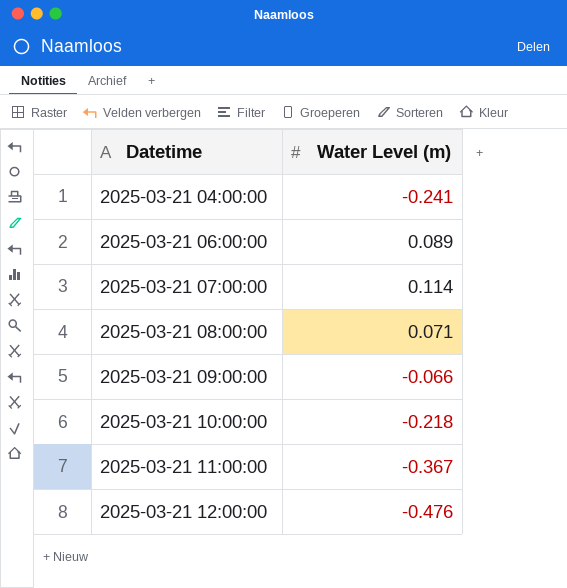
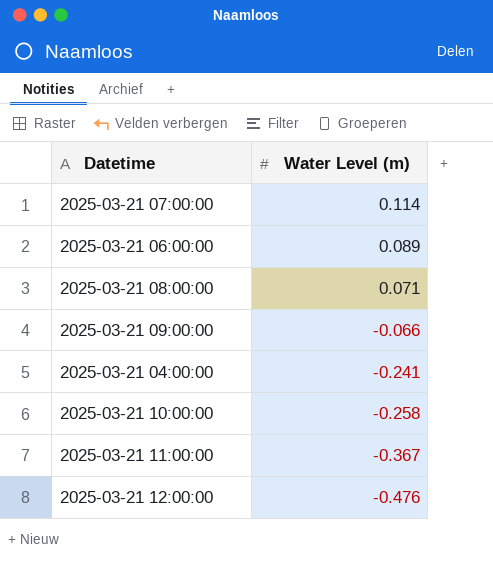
row order: Datetime ascending -> Water Level (m) descending
2025-03-21 10:00:00 | Water Level (m): -0.218 -> -0.258

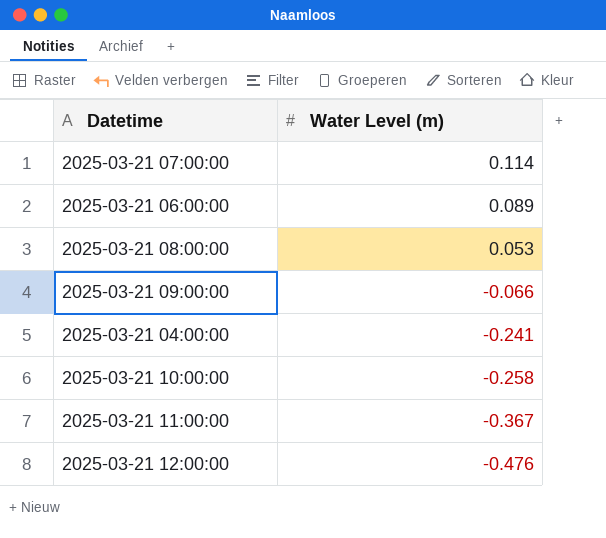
2025-03-21 08:00:00 | Water Level (m): 0.071 -> 0.053

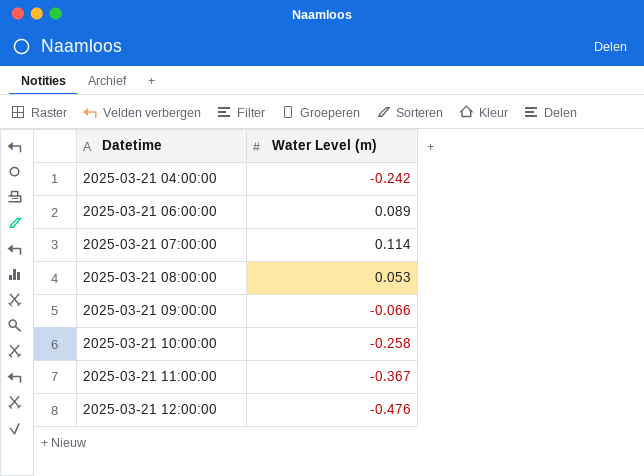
row order: Water Level (m) descending -> Datetime ascending
2025-03-21 04:00:00 | Water Level (m): -0.241 -> -0.242

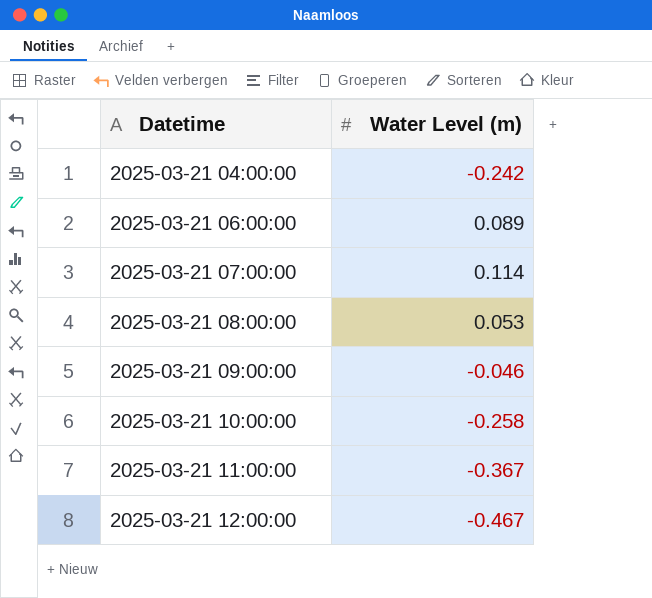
2025-03-21 09:00:00 | Water Level (m): -0.066 -> -0.046
2025-03-21 12:00:00 | Water Level (m): -0.476 -> -0.467

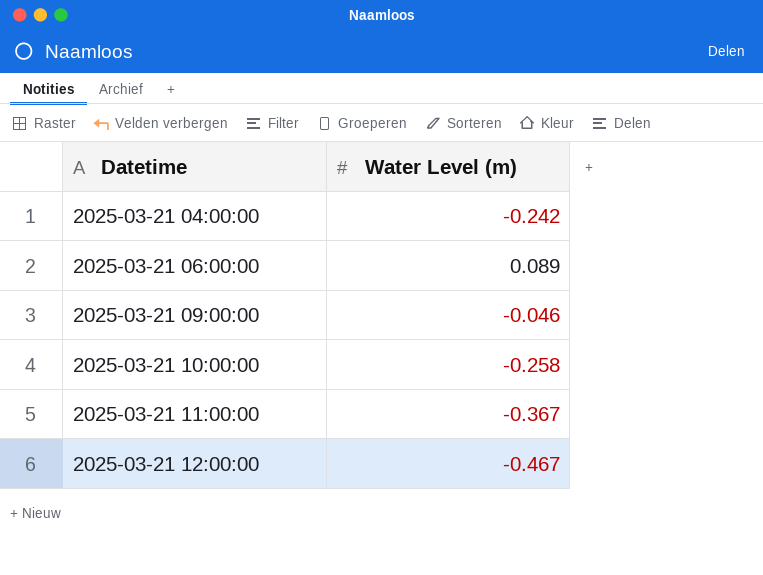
row 2025-03-21 07:00:00: 0.114 -> none
row 2025-03-21 08:00:00: 0.053 -> none

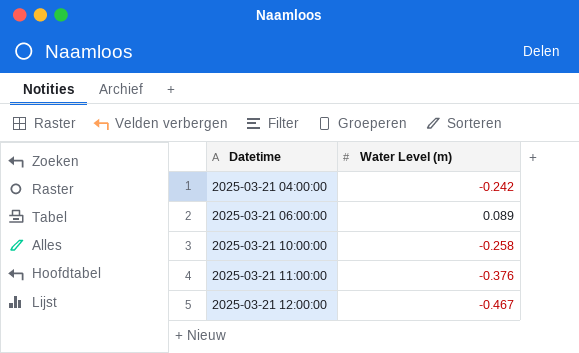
row 2025-03-21 09:00:00: -0.046 -> none
2025-03-21 11:00:00 | Water Level (m): -0.367 -> -0.376

